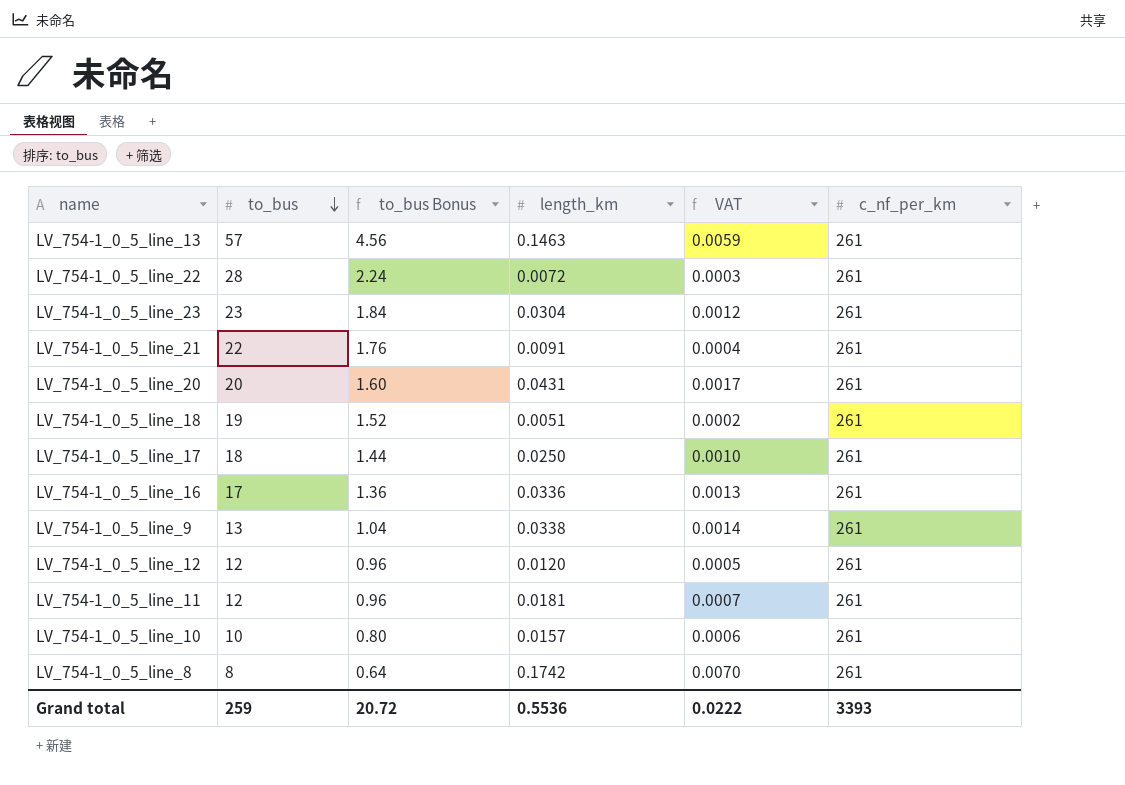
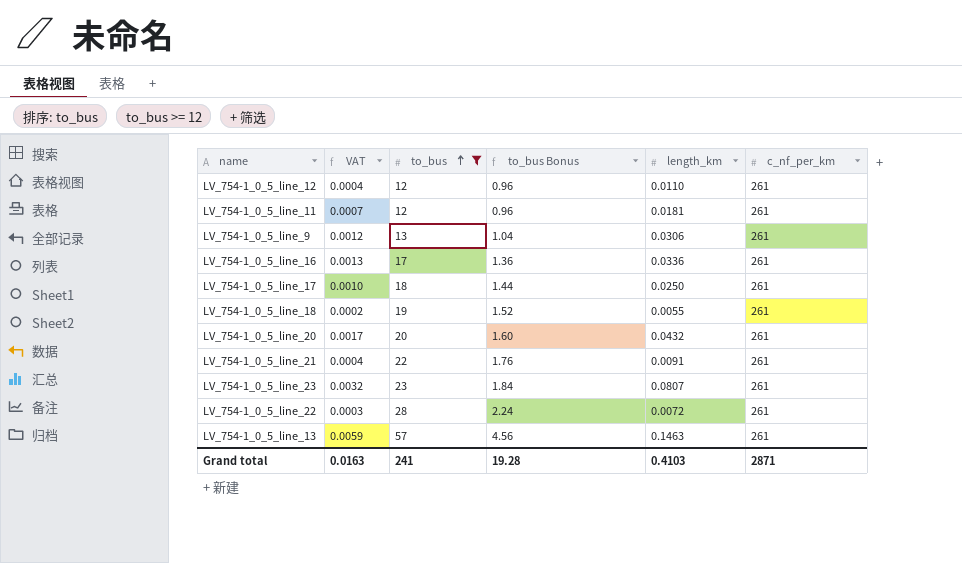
filter: none -> to_bus >= 12
row order: to_bus descending -> to_bus ascending
column VAT | position: 5 -> 2
LV_754-1_0_5_line_12 | VAT: 0.0005 -> 0.0004
LV_754-1_0_5_line_12 | length_km: 0.0120 -> 0.0110
LV_754-1_0_5_line_9 | VAT: 0.0014 -> 0.0012
LV_754-1_0_5_line_9 | length_km: 0.0338 -> 0.0306
LV_754-1_0_5_line_18 | length_km: 0.0051 -> 0.0055
LV_754-1_0_5_line_20 | length_km: 0.0431 -> 0.0432
LV_754-1_0_5_line_23 | VAT: 0.0012 -> 0.0032
LV_754-1_0_5_line_23 | length_km: 0.0304 -> 0.0807
Grand total | VAT: 0.0222 -> 0.0163
Grand total | to_bus: 259 -> 241
Grand total | to_bus Bonus: 20.72 -> 19.28
Grand total | length_km: 0.5536 -> 0.4103
Grand total | c_nf_per_km: 3393 -> 2871

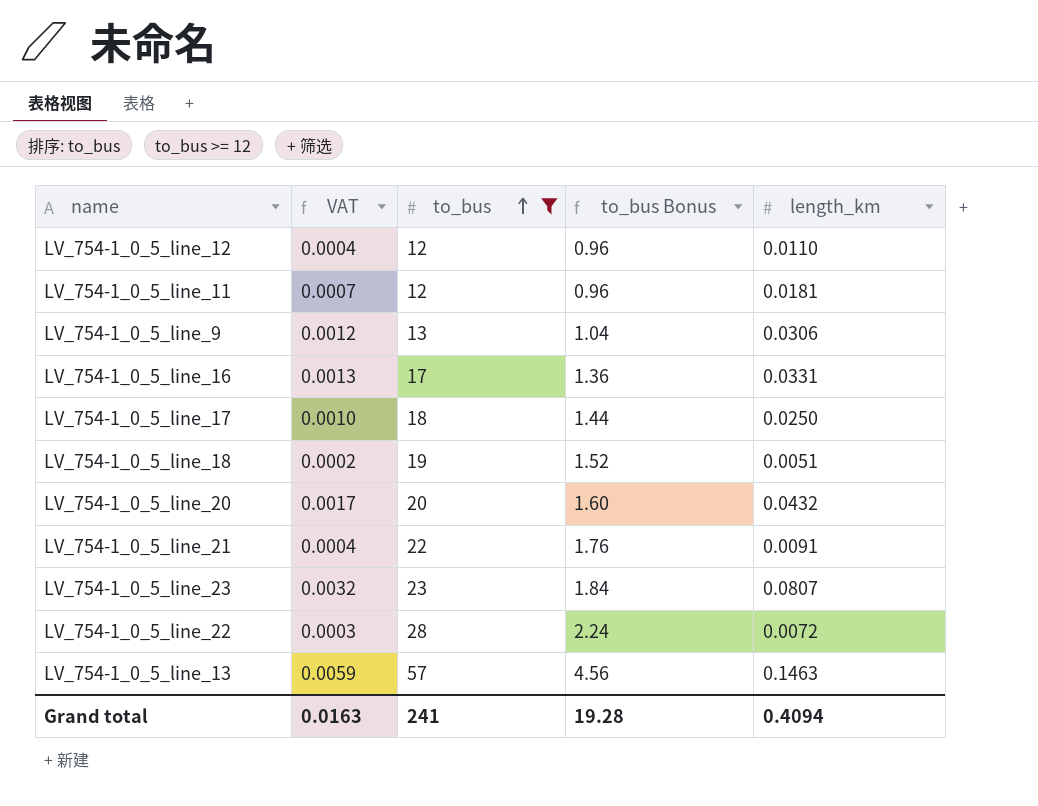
column c_nf_per_km | position: 6 -> none
LV_754-1_0_5_line_16 | length_km: 0.0336 -> 0.0331
LV_754-1_0_5_line_18 | length_km: 0.0055 -> 0.0051
Grand total | length_km: 0.4103 -> 0.4094

